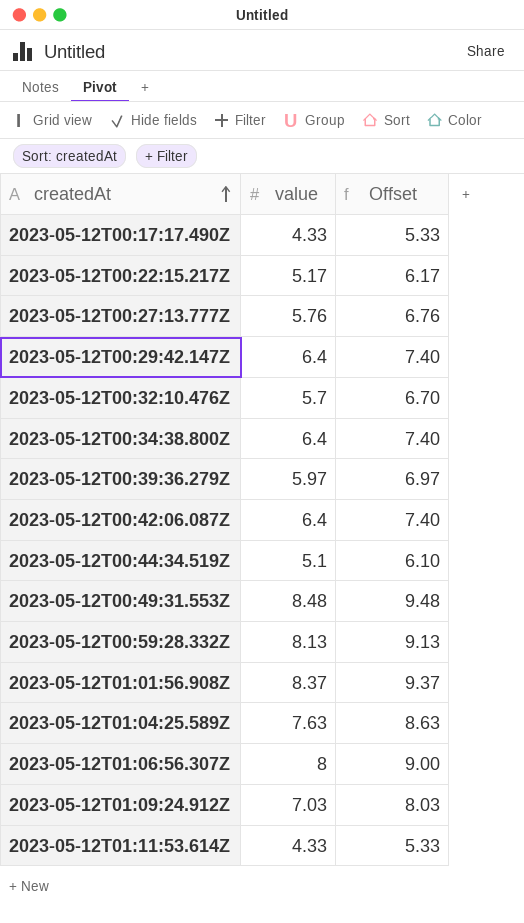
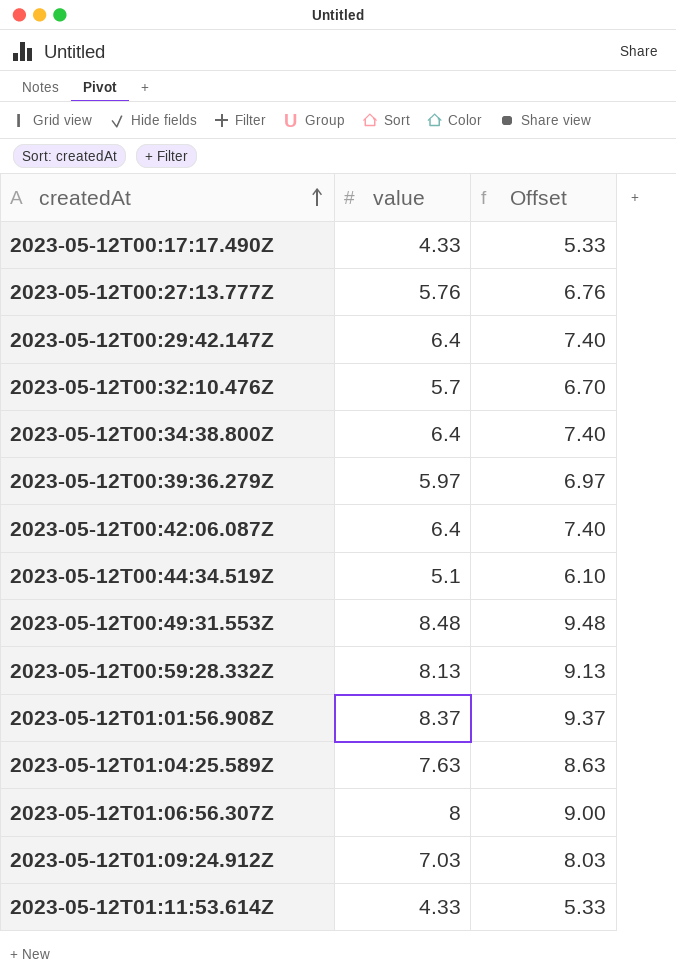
row 2023-05-12T00:22:15.217Z: 5.17 | 6.17 -> none

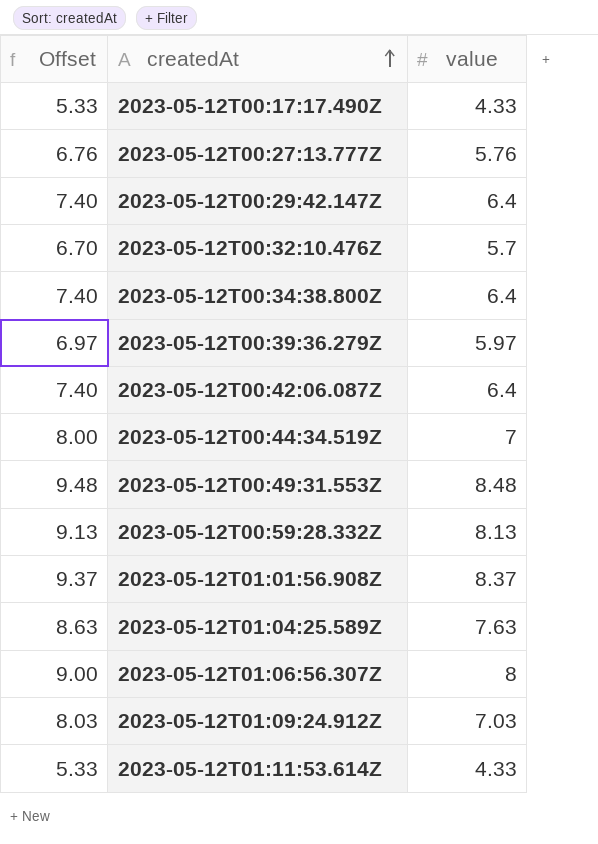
column Offset | position: 3 -> 1
2023-05-12T00:44:34.519Z | Offset: 6.10 -> 8.00
2023-05-12T00:44:34.519Z | value: 5.1 -> 7

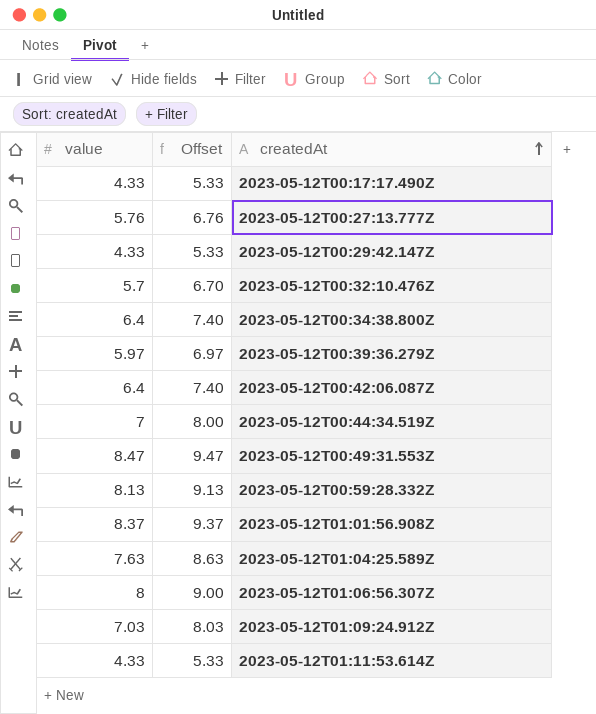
column value | position: 3 -> 1
2023-05-12T00:29:42.147Z | value: 6.4 -> 4.33
2023-05-12T00:29:42.147Z | Offset: 7.40 -> 5.33
2023-05-12T00:49:31.553Z | value: 8.48 -> 8.47
2023-05-12T00:49:31.553Z | Offset: 9.48 -> 9.47

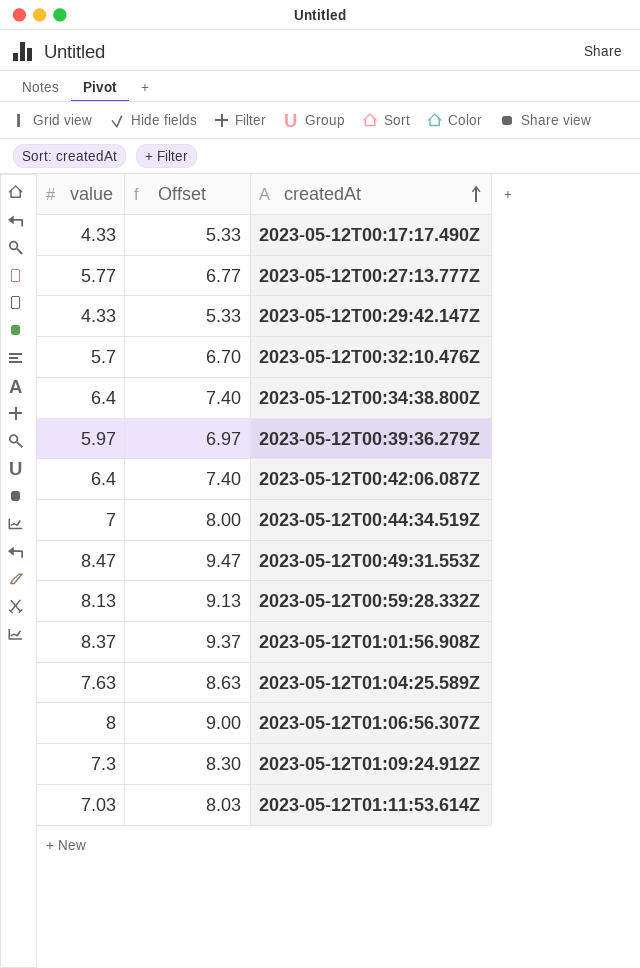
2023-05-12T00:27:13.777Z | value: 5.76 -> 5.77
2023-05-12T00:27:13.777Z | Offset: 6.76 -> 6.77
2023-05-12T01:09:24.912Z | value: 7.03 -> 7.3
2023-05-12T01:09:24.912Z | Offset: 8.03 -> 8.30
2023-05-12T01:11:53.614Z | value: 4.33 -> 7.03
2023-05-12T01:11:53.614Z | Offset: 5.33 -> 8.03

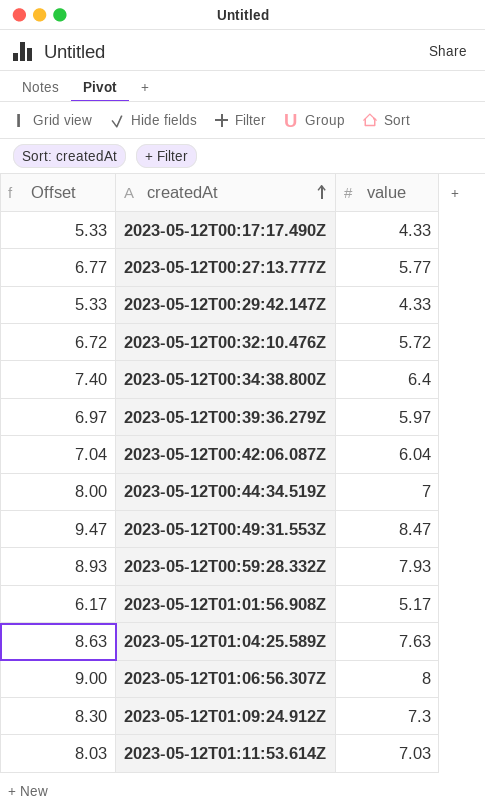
column value | position: 1 -> 3
2023-05-12T00:32:10.476Z | Offset: 6.70 -> 6.72
2023-05-12T00:32:10.476Z | value: 5.7 -> 5.72
2023-05-12T00:42:06.087Z | Offset: 7.40 -> 7.04
2023-05-12T00:42:06.087Z | value: 6.4 -> 6.04
2023-05-12T00:59:28.332Z | Offset: 9.13 -> 8.93
2023-05-12T00:59:28.332Z | value: 8.13 -> 7.93
2023-05-12T01:01:56.908Z | Offset: 9.37 -> 6.17
2023-05-12T01:01:56.908Z | value: 8.37 -> 5.17

